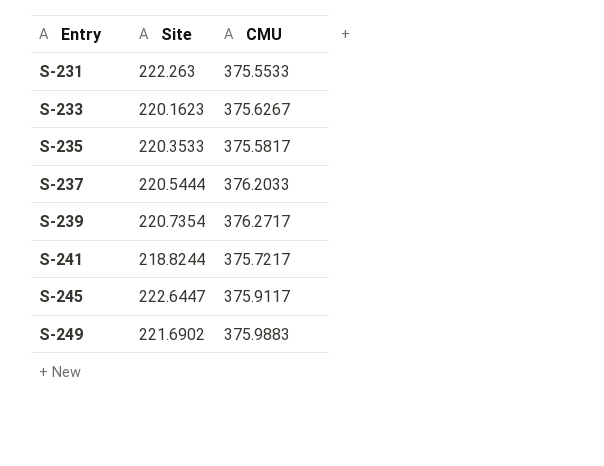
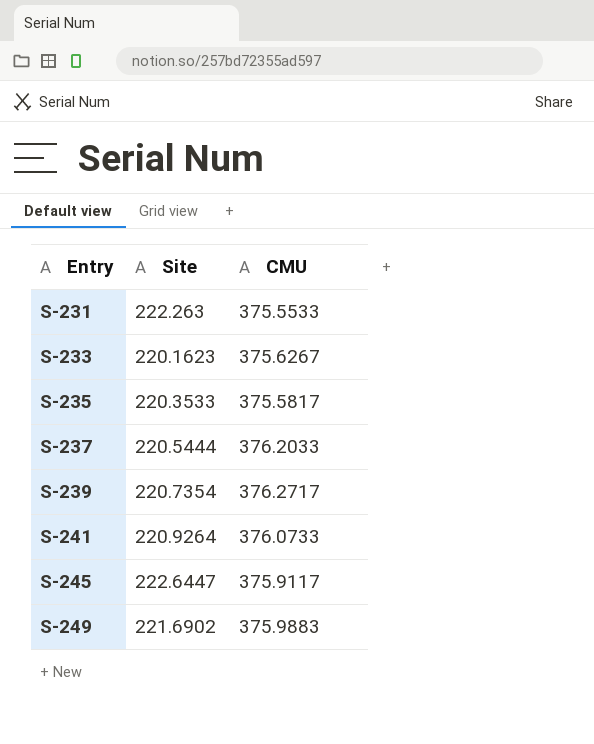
S-241 | Site: 218.8244 -> 220.9264
S-241 | CMU: 375.7217 -> 376.0733

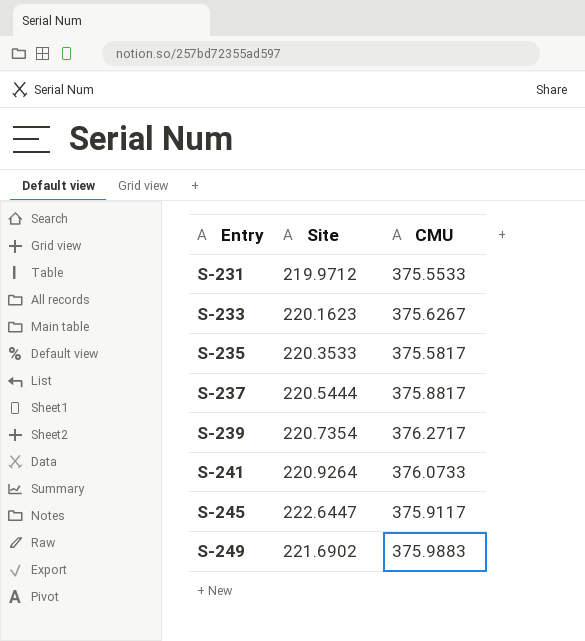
S-231 | Site: 222.263 -> 219.9712
S-237 | CMU: 376.2033 -> 375.8817

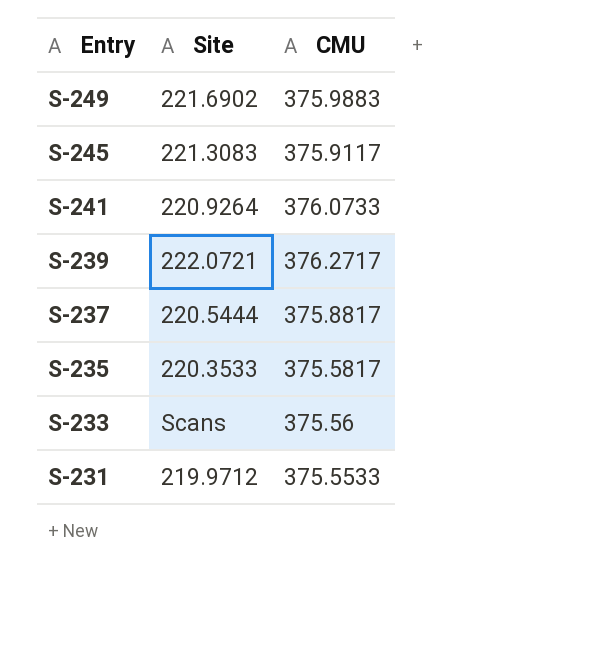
row order: Entry ascending -> Entry descending
S-245 | Site: 222.6447 -> 221.3083
S-239 | Site: 220.7354 -> 222.0721
S-233 | Site: 220.1623 -> Scans
S-233 | CMU: 375.6267 -> 375.56

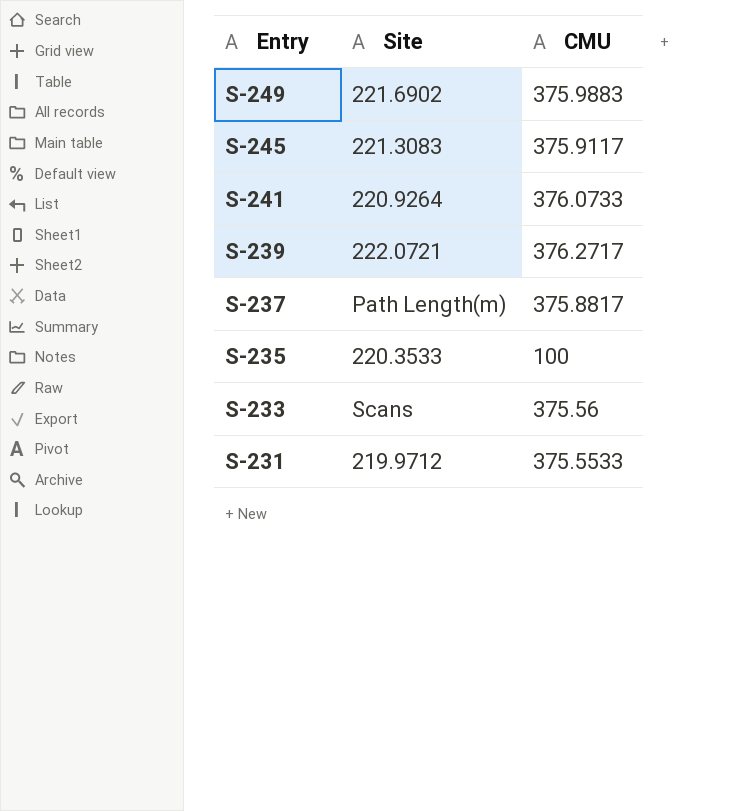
S-237 | Site: 220.5444 -> Path Length(m)
S-235 | CMU: 375.5817 -> 100

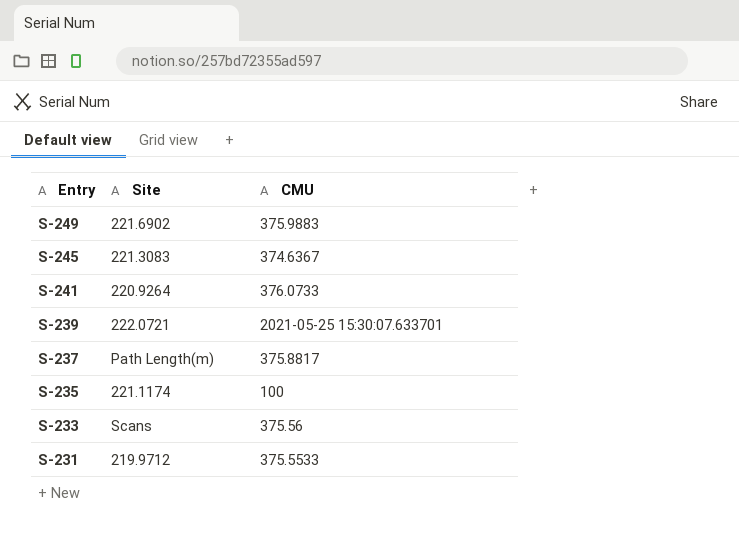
S-245 | CMU: 375.9117 -> 374.6367
S-239 | CMU: 376.2717 -> 2021-05-25 15:30:07.633701
S-235 | Site: 220.3533 -> 221.1174

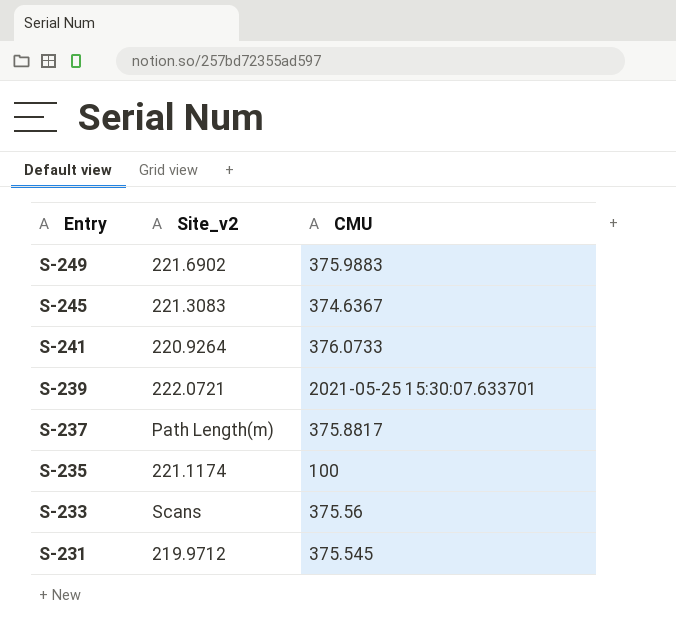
column name: Site -> Site_v2
S-231 | CMU: 375.5533 -> 375.545

